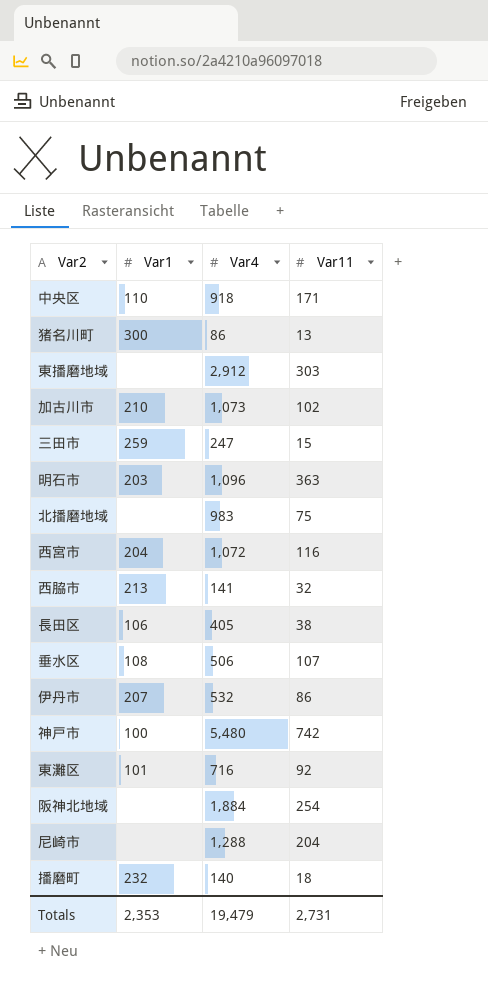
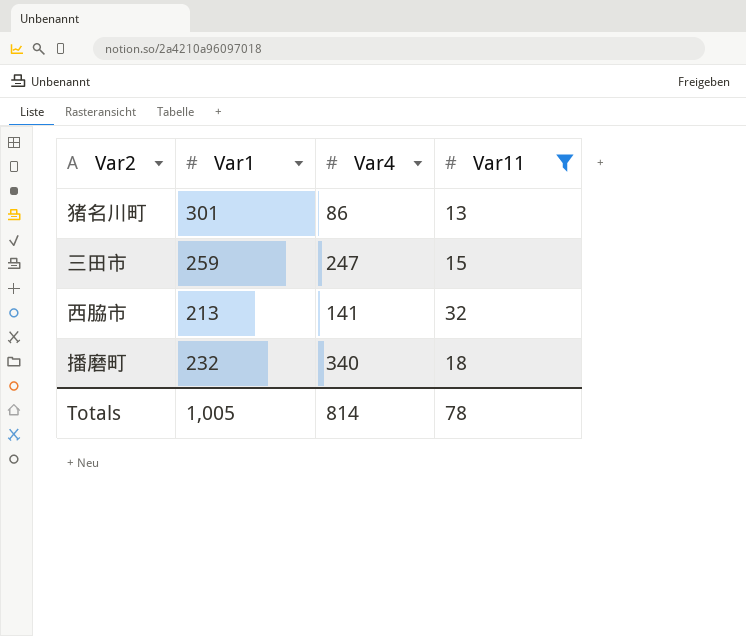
filter: none -> Var11 <= 32
猪名川町 | Var1: 300 -> 301
播磨町 | Var4: 140 -> 340
Totals | Var1: 2,353 -> 1,005
Totals | Var4: 19,479 -> 814
Totals | Var11: 2,731 -> 78

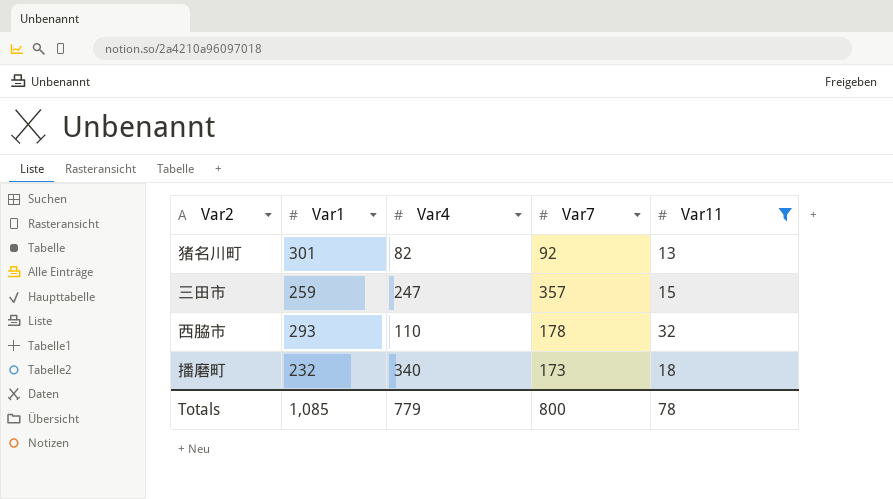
column Var7 | position: none -> 4
猪名川町 | Var4: 86 -> 82
西脇市 | Var1: 213 -> 293
西脇市 | Var4: 141 -> 110
Totals | Var1: 1,005 -> 1,085
Totals | Var4: 814 -> 779

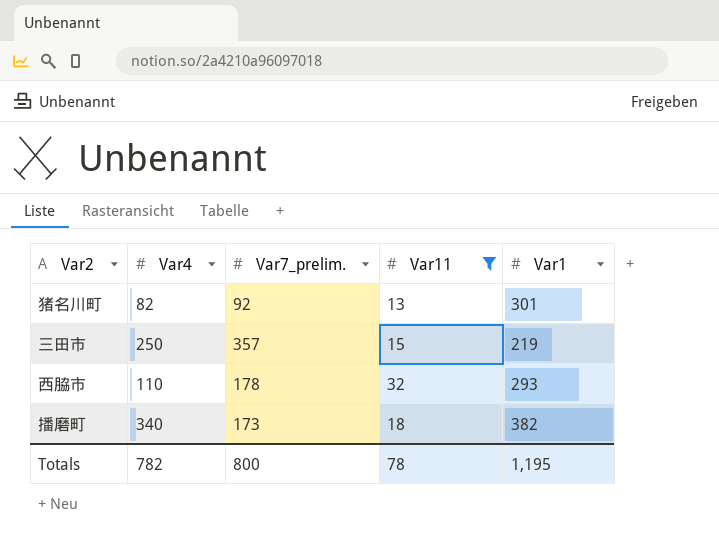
column name: Var7 -> Var7_prelim.
column Var1 | position: 2 -> 5
三田市 | Var4: 247 -> 250
三田市 | Var1: 259 -> 219
播磨町 | Var1: 232 -> 382
Totals | Var4: 779 -> 782
Totals | Var1: 1,085 -> 1,195

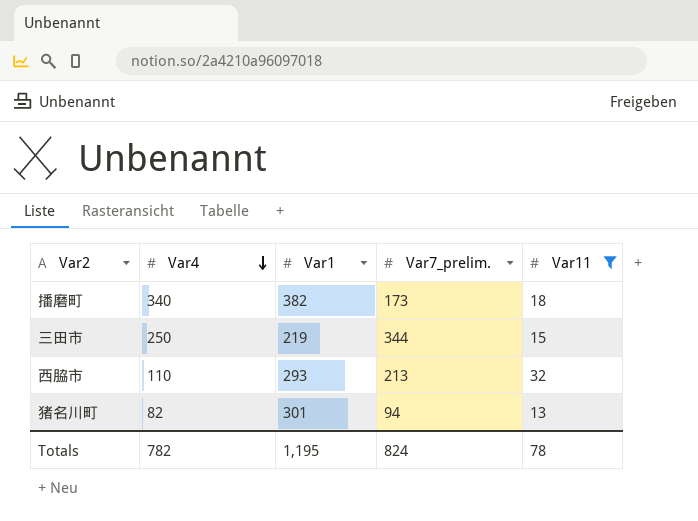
row order: none -> Var4 descending
column Var1 | position: 5 -> 3
三田市 | Var7_prelim.: 357 -> 344
西脇市 | Var7_prelim.: 178 -> 213
猪名川町 | Var7_prelim.: 92 -> 94
Totals | Var7_prelim.: 800 -> 824

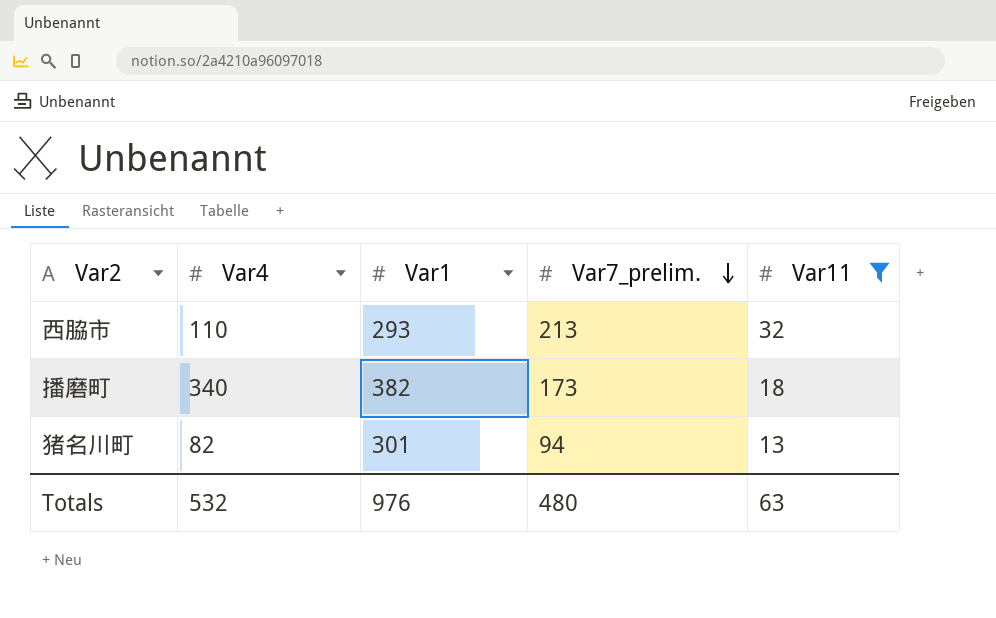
row order: Var4 descending -> Var7_prelim. descending
row 三田市: 250 | 219 | 344 | 15 -> none
Totals | Var4: 782 -> 532
Totals | Var1: 1,195 -> 976
Totals | Var7_prelim.: 824 -> 480
Totals | Var11: 78 -> 63

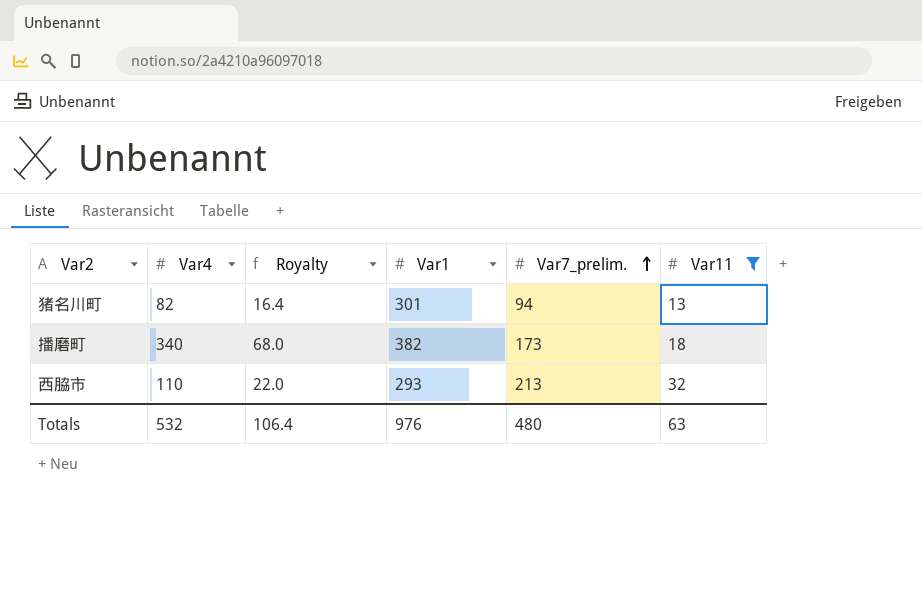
row order: Var7_prelim. descending -> Var7_prelim. ascending
column Royalty | formula: none -> [Var4] * 0.2

